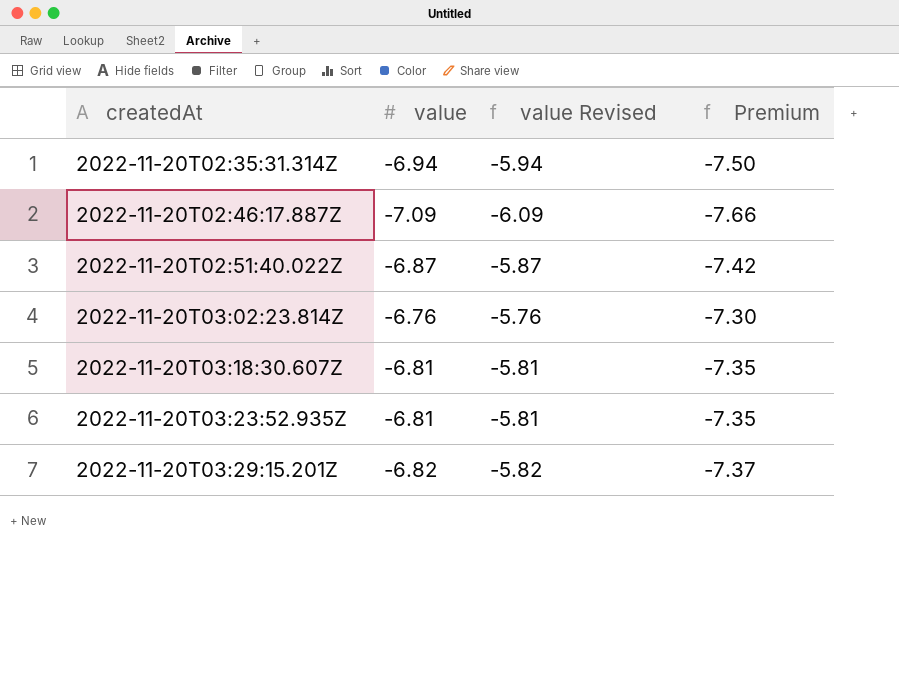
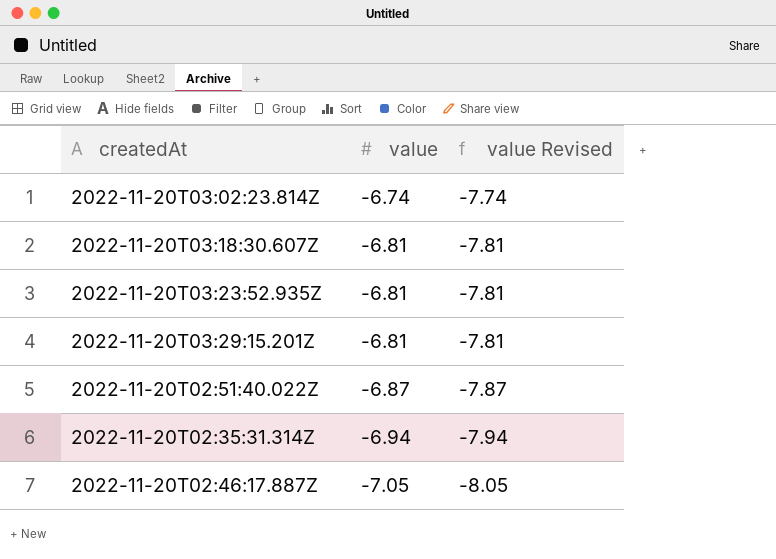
row order: createdAt ascending -> value descending
column Premium | formula: [value] * 1.08 -> none
column value Revised | formula: [value] + 1 -> [value] - 1
2022-11-20T03:02:23.814Z | value: -6.76 -> -6.74
2022-11-20T03:29:15.201Z | value: -6.82 -> -6.81
2022-11-20T02:46:17.887Z | value: -7.09 -> -7.05

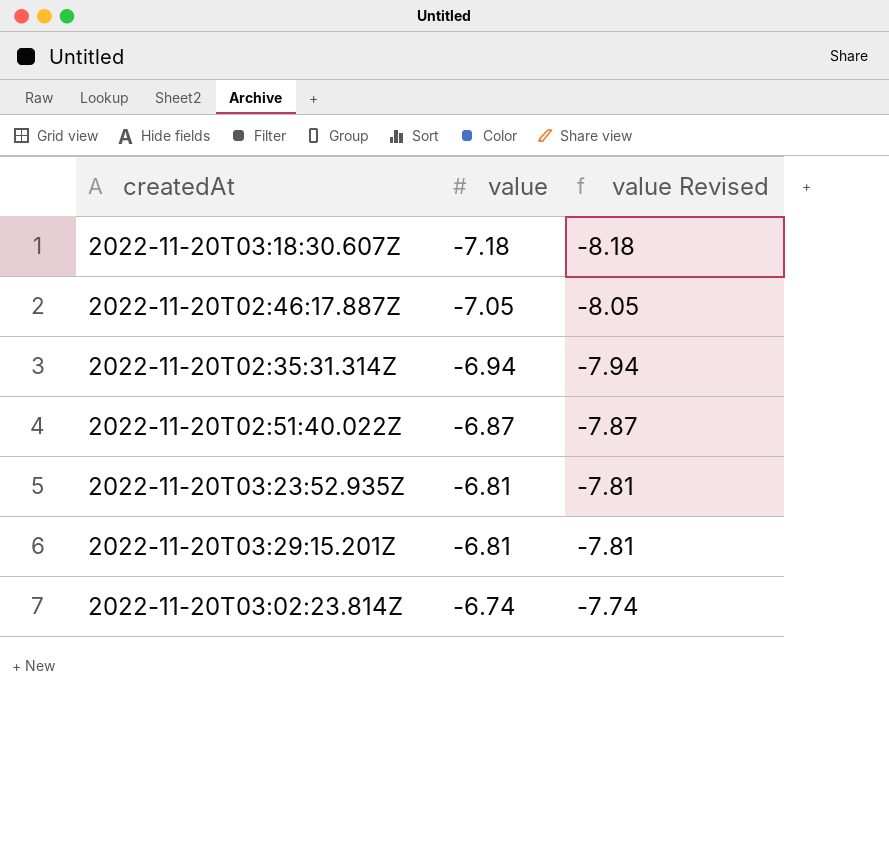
row order: value descending -> value ascending
2022-11-20T03:18:30.607Z | value: -6.81 -> -7.18
2022-11-20T03:18:30.607Z | value Revised: -7.81 -> -8.18

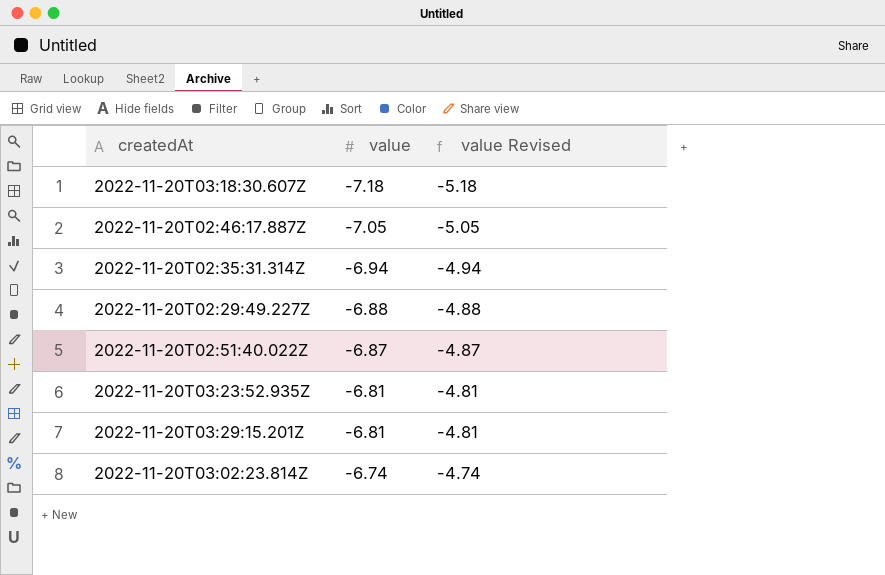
column value Revised | formula: [value] - 1 -> [value] + 2
row 2022-11-20T02:29:49.227Z: none -> -6.88 | -4.88

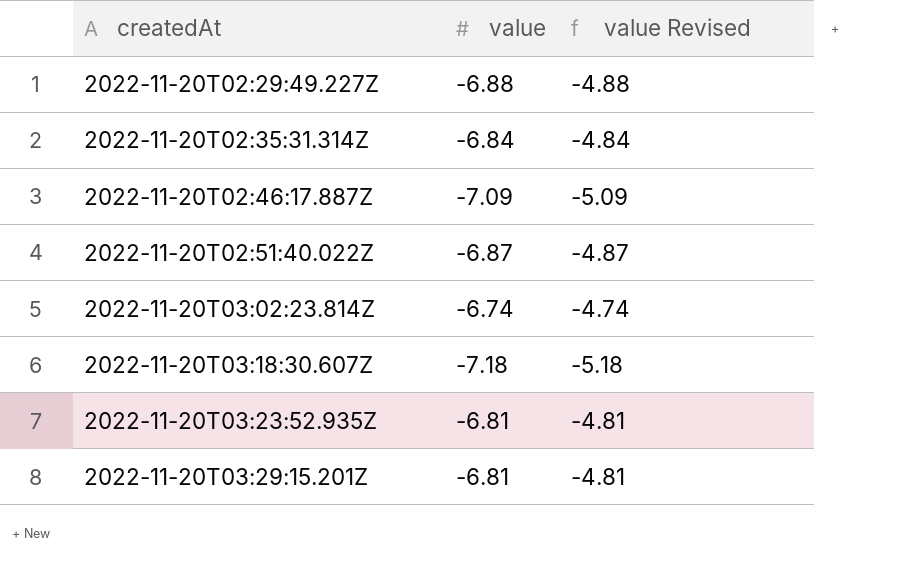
row order: value ascending -> createdAt ascending
2022-11-20T02:35:31.314Z | value: -6.94 -> -6.84
2022-11-20T02:35:31.314Z | value Revised: -4.94 -> -4.84
2022-11-20T02:46:17.887Z | value: -7.05 -> -7.09
2022-11-20T02:46:17.887Z | value Revised: -5.05 -> -5.09

